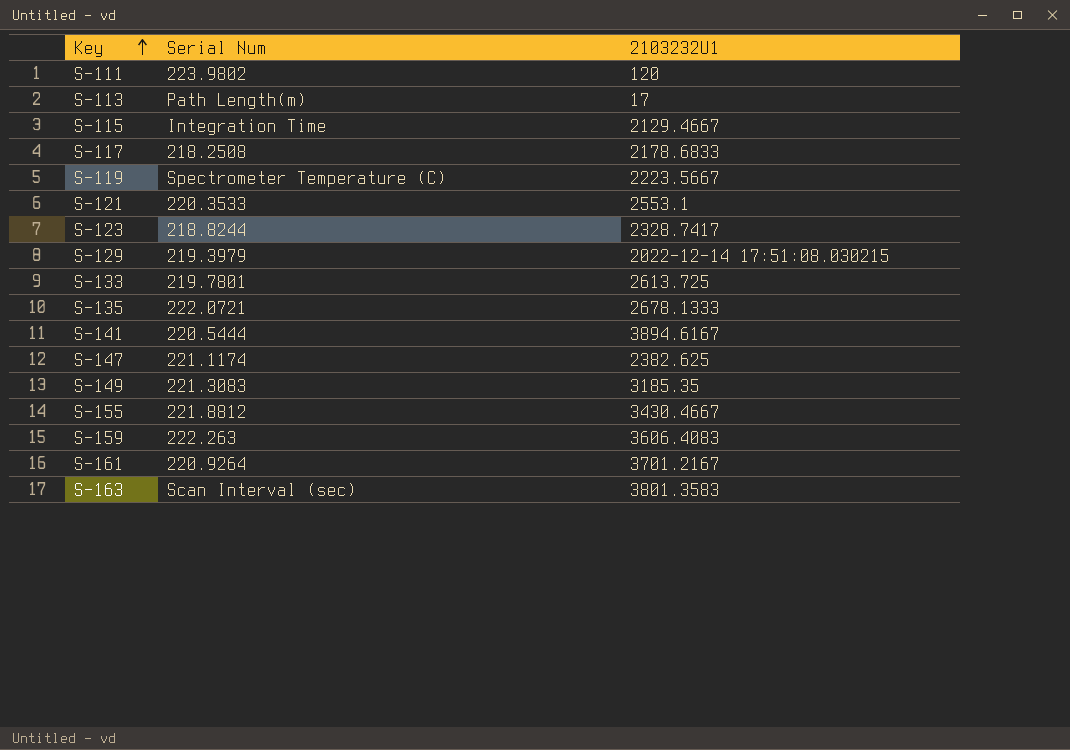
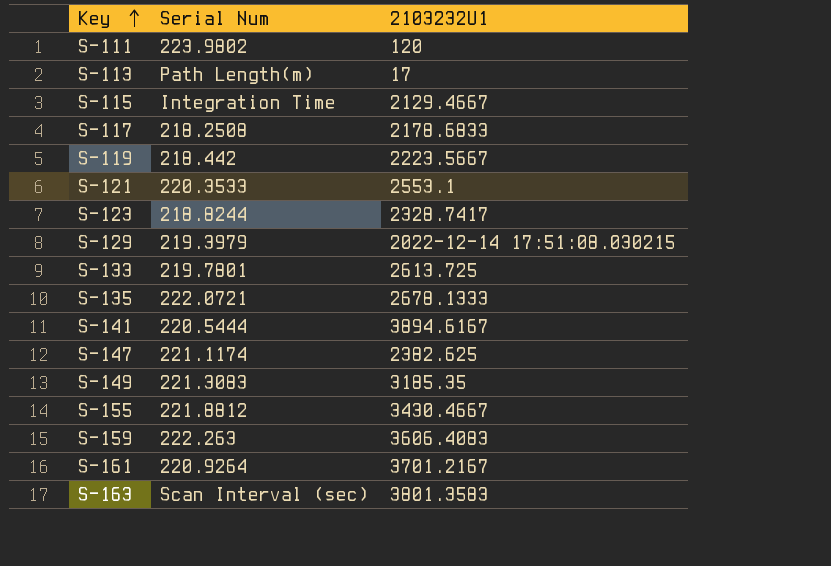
S-119 | Serial Num: Spectrometer Temperature (C) -> 218.442

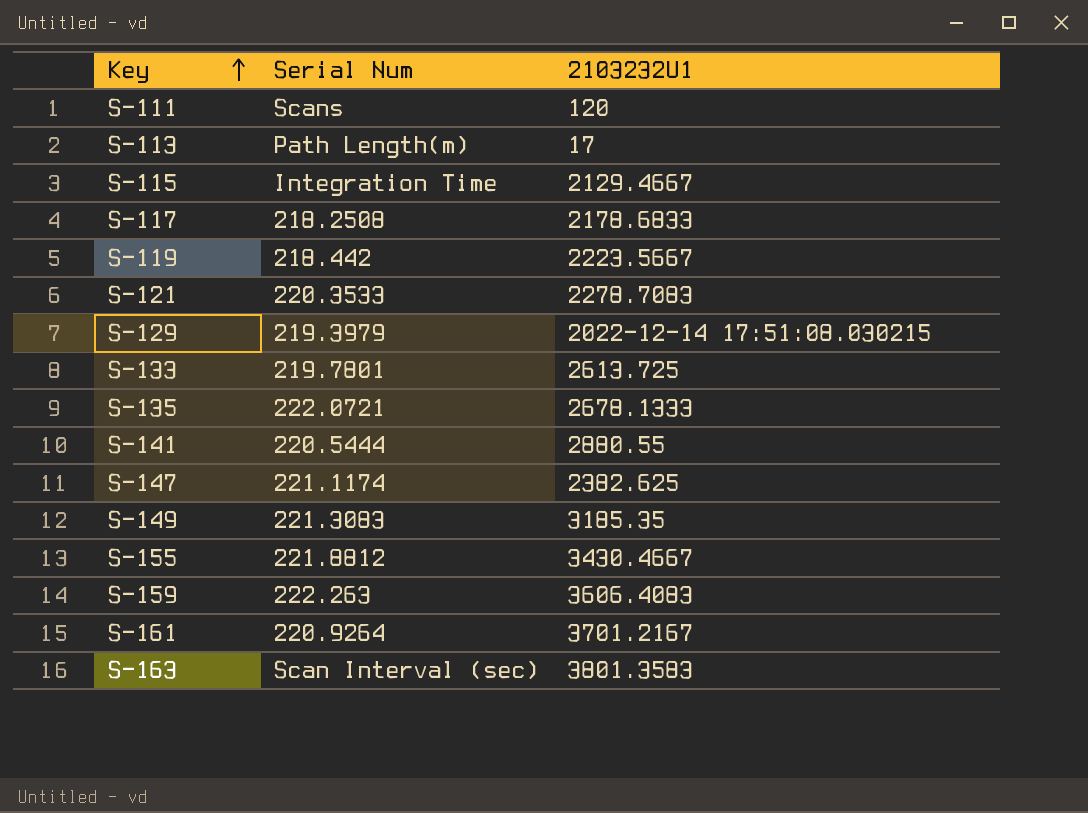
row S-123: 218.8244 | 2328.7417 -> none
S-111 | Serial Num: 223.9802 -> Scans
S-121 | 2103232U1: 2553.1 -> 2278.7083
S-141 | 2103232U1: 3894.6167 -> 2880.55

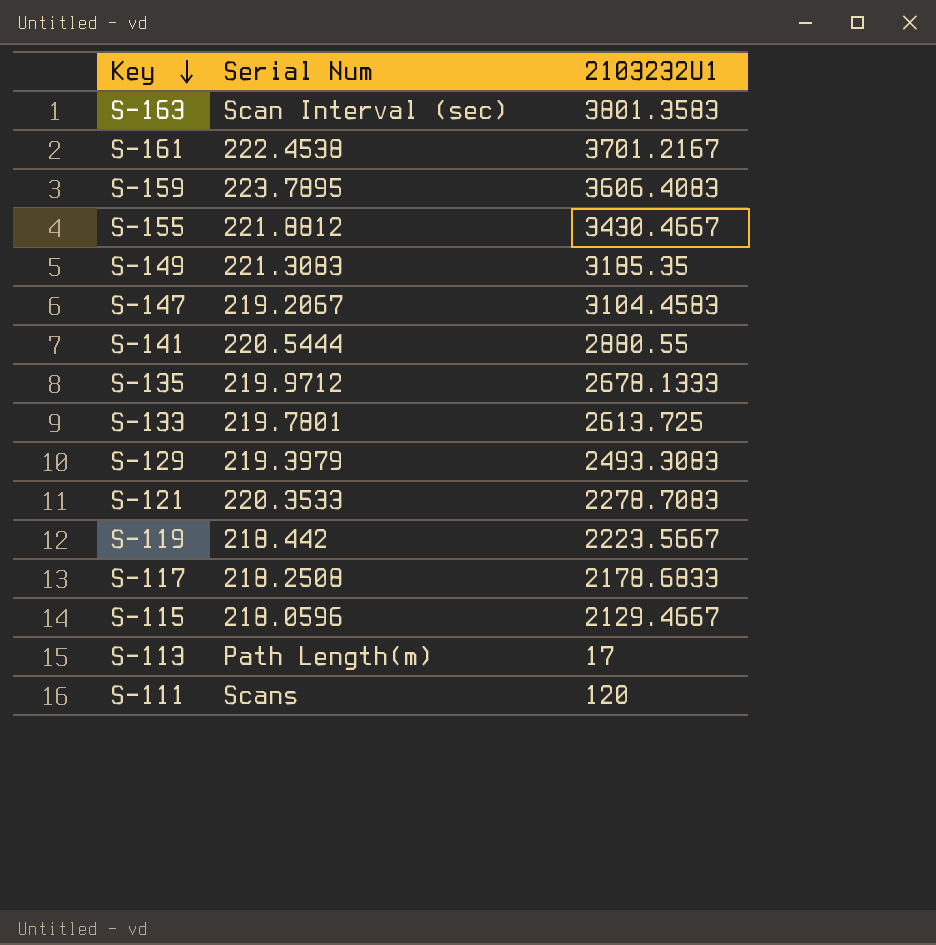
row order: Key ascending -> Key descending
S-161 | Serial Num: 220.9264 -> 222.4538
S-159 | Serial Num: 222.263 -> 223.7895
S-147 | Serial Num: 221.1174 -> 219.2067
S-147 | 2103232U1: 2382.625 -> 3104.4583
S-135 | Serial Num: 222.0721 -> 219.9712
S-129 | 2103232U1: 2022-12-14 17:51:08.030215 -> 2493.3083
S-115 | Serial Num: Integration Time -> 218.0596

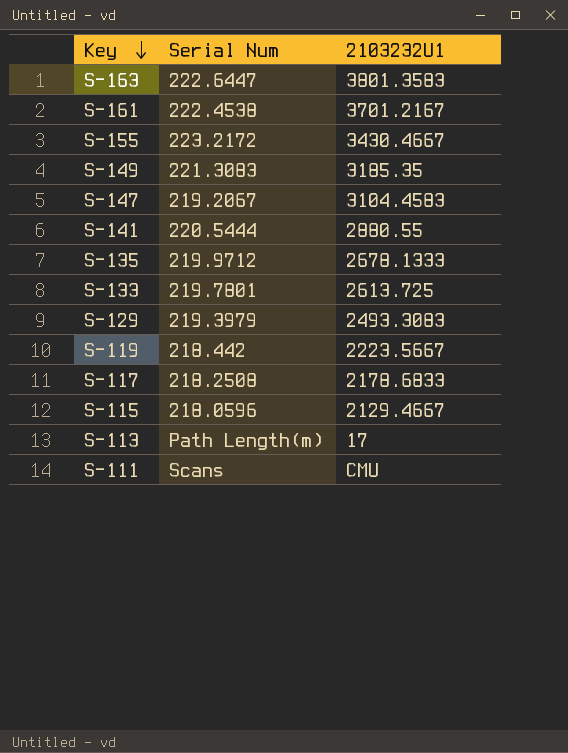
row S-159: 223.7895 | 3606.4083 -> none
row S-121: 220.3533 | 2278.7083 -> none
S-163 | Serial Num: Scan Interval (sec) -> 222.6447
S-155 | Serial Num: 221.8812 -> 223.2172
S-111 | 2103232U1: 120 -> CMU

